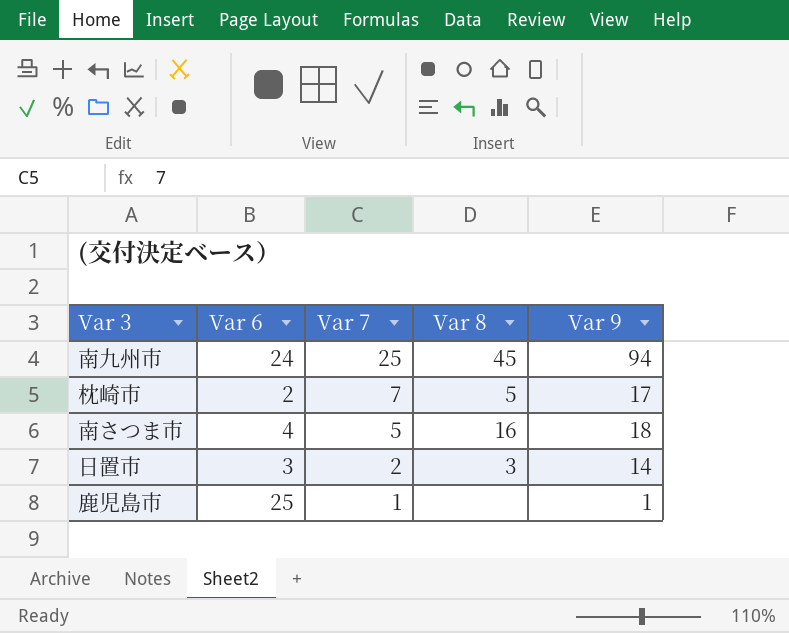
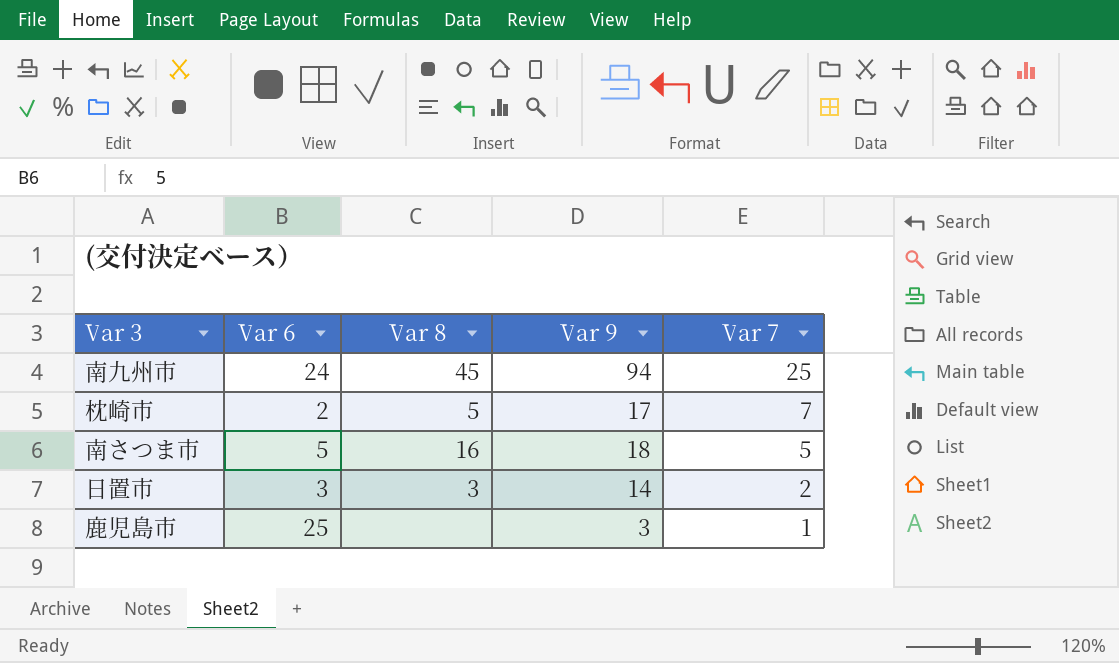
column Var 7 | position: 3 -> 5
南さつま市 | Var 6: 4 -> 5
鹿児島市 | Var 9: 1 -> 3

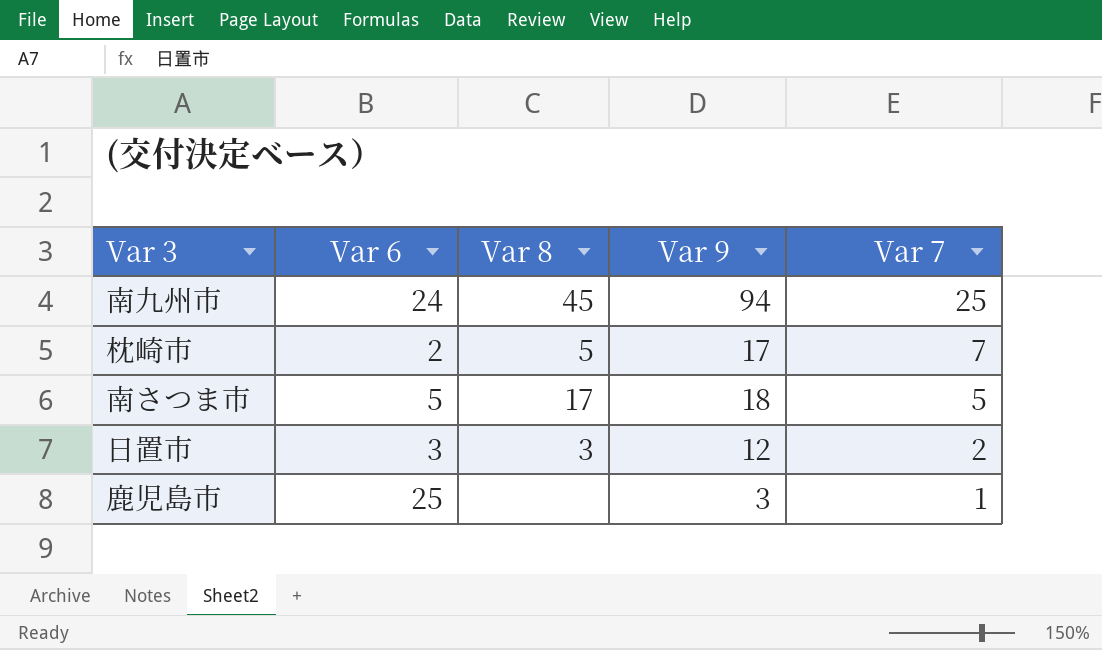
南さつま市 | Var 8: 16 -> 17
日置市 | Var 9: 14 -> 12

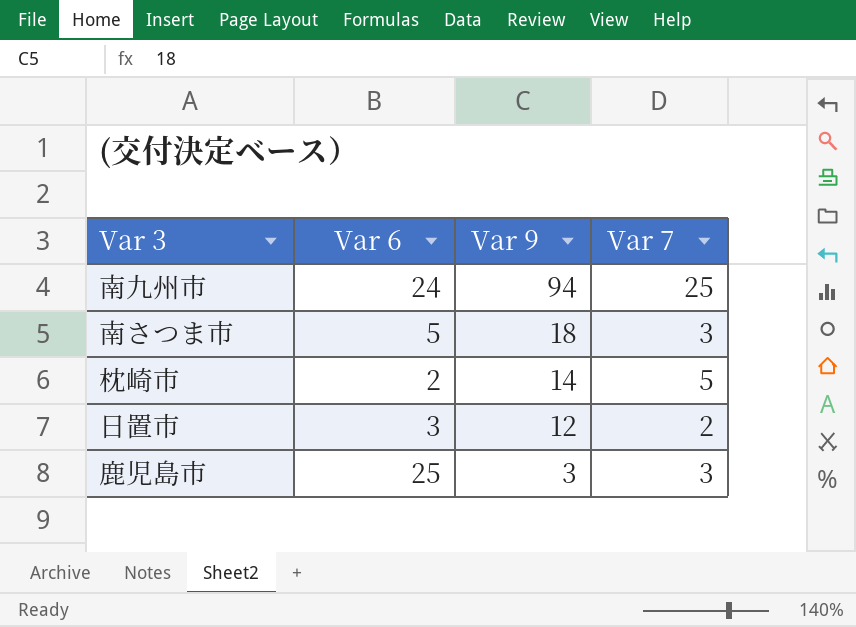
row order: Var 7 descending -> Var 9 descending
column Var 8 | position: 3 -> none
南さつま市 | Var 7: 5 -> 3
枕崎市 | Var 9: 17 -> 14
枕崎市 | Var 7: 7 -> 5
鹿児島市 | Var 7: 1 -> 3

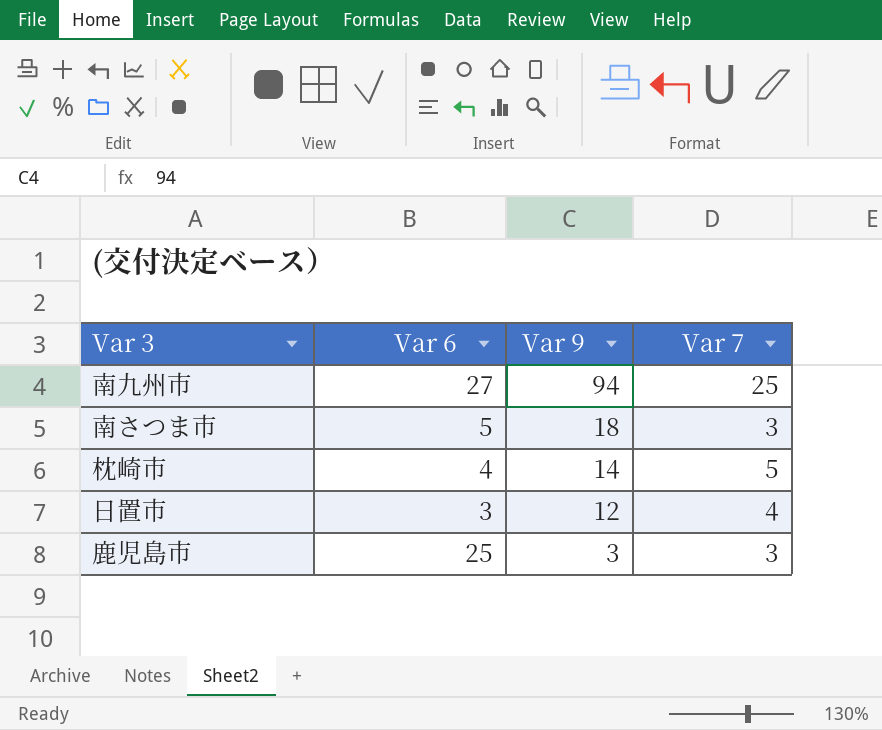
南九州市 | Var 6: 24 -> 27
枕崎市 | Var 6: 2 -> 4
日置市 | Var 7: 2 -> 4

